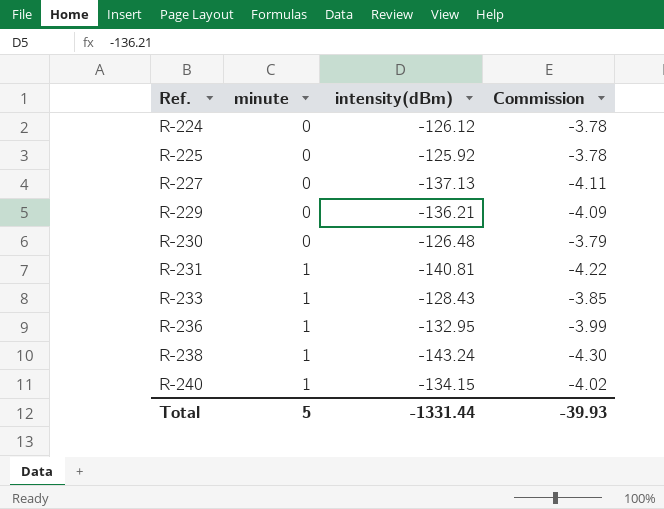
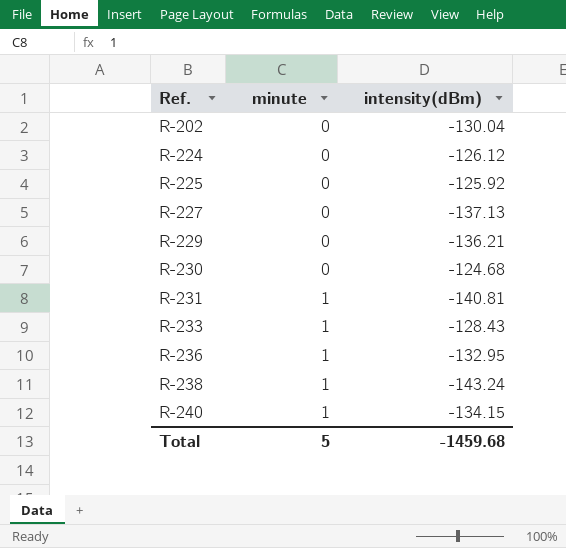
column Commission | formula: [intensity(dBm)] * 0.03 -> none
row R-202: none -> 0 | -130.04
R-230 | intensity(dBm): -126.48 -> -124.68
Total | intensity(dBm): -1331.44 -> -1459.68

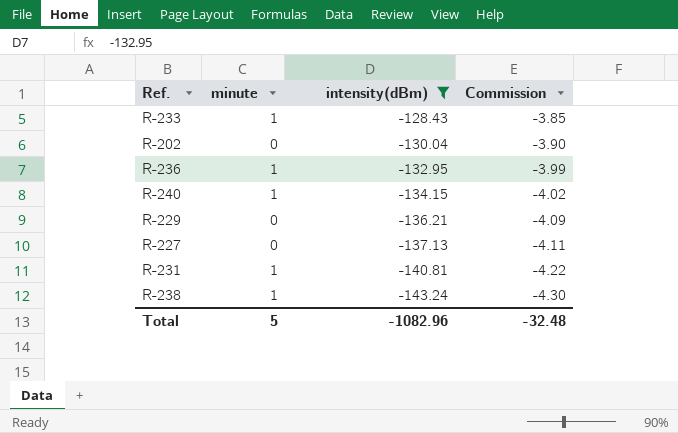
filter: none -> intensity(dBm) <= -128.43
row order: Ref. ascending -> intensity(dBm) descending
column Commission | formula: none -> [intensity(dBm)] * 0.03
Total | intensity(dBm): -1459.68 -> -1082.96

